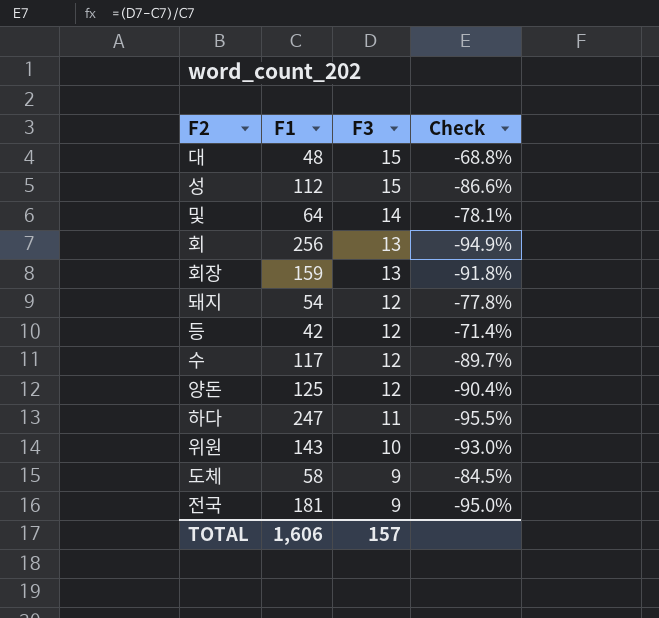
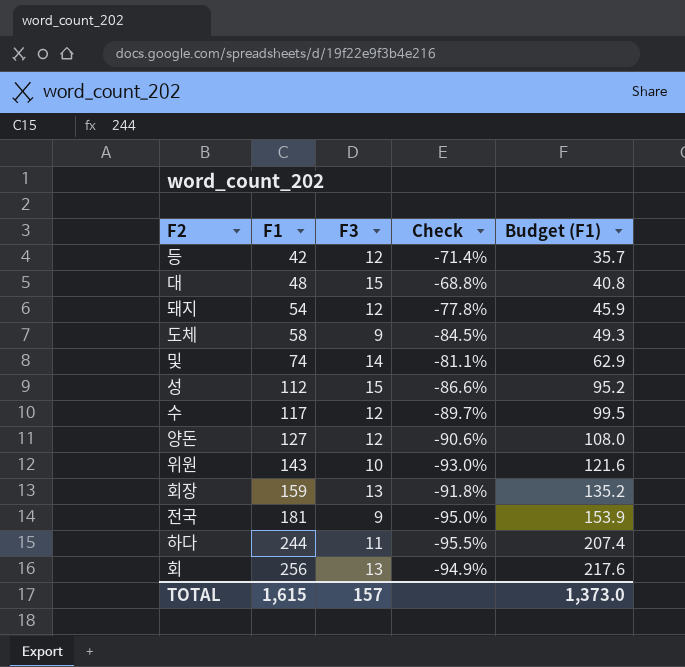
row order: F3 descending -> F1 ascending
column Budget (F1) | formula: none -> [F1] * 0.85
및 | F1: 64 -> 74
및 | Check: -78.1% -> -81.1%
양돈 | F1: 125 -> 127
양돈 | Check: -90.4% -> -90.6%
하다 | F1: 247 -> 244
TOTAL | F1: 1,606 -> 1,615

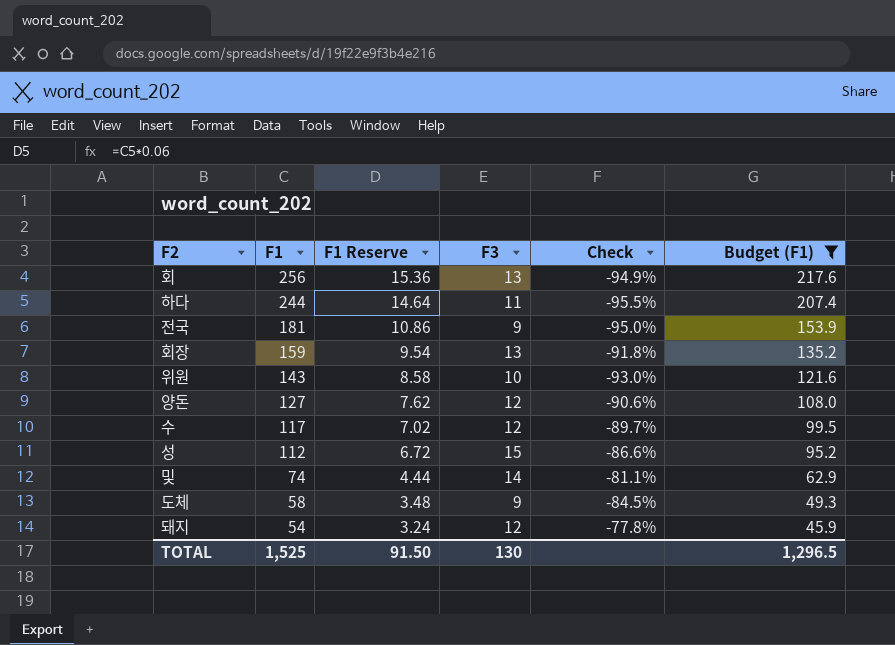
filter: none -> Budget (F1) >= 45.9
row order: F1 ascending -> F1 descending
column F1 Reserve | formula: none -> [F1] * 0.06
TOTAL | F1: 1,615 -> 1,525
TOTAL | F3: 157 -> 130
TOTAL | Budget (F1): 1,373.0 -> 1,296.5

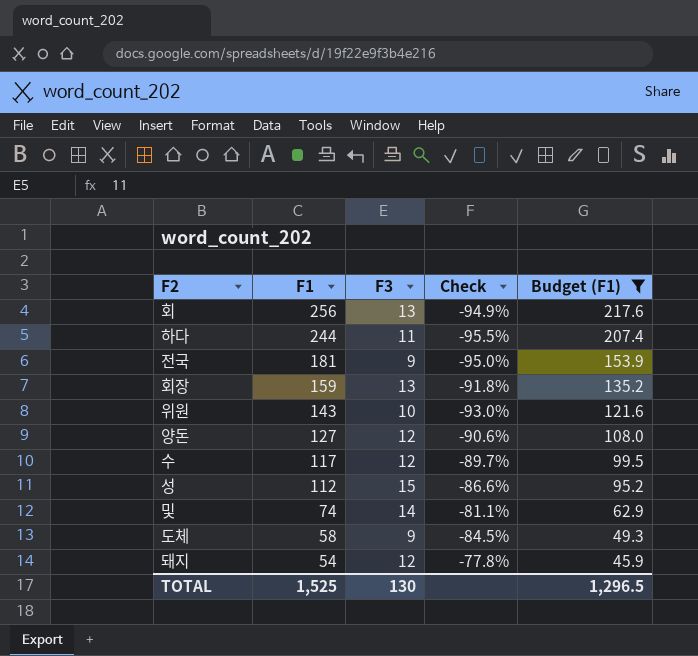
column F1 Reserve | formula: [F1] * 0.06 -> none

